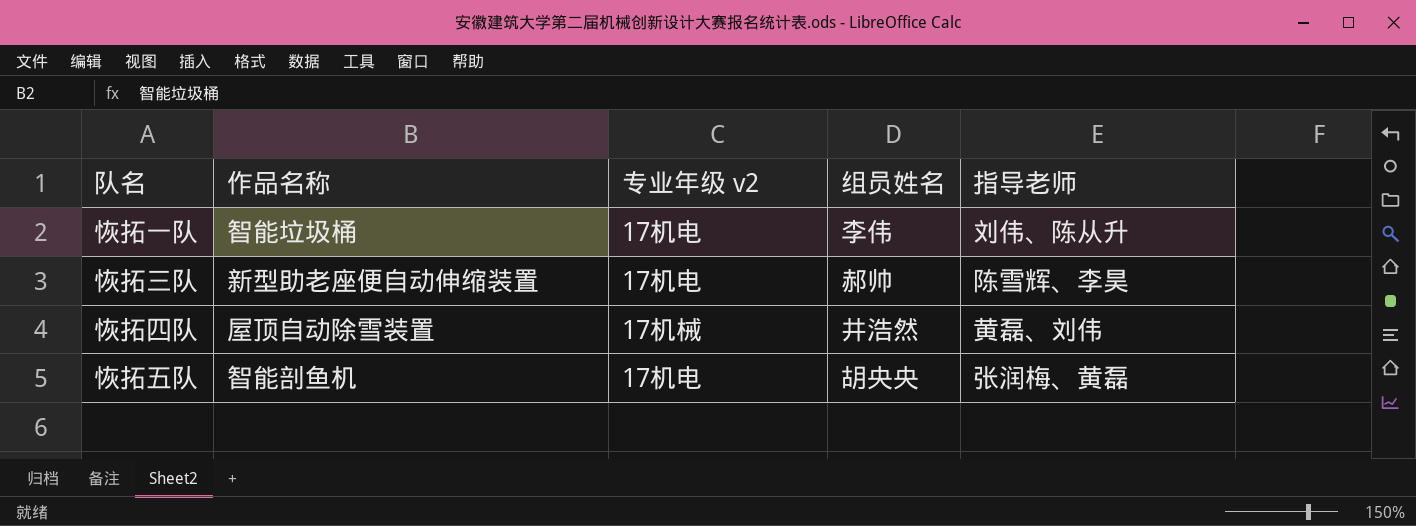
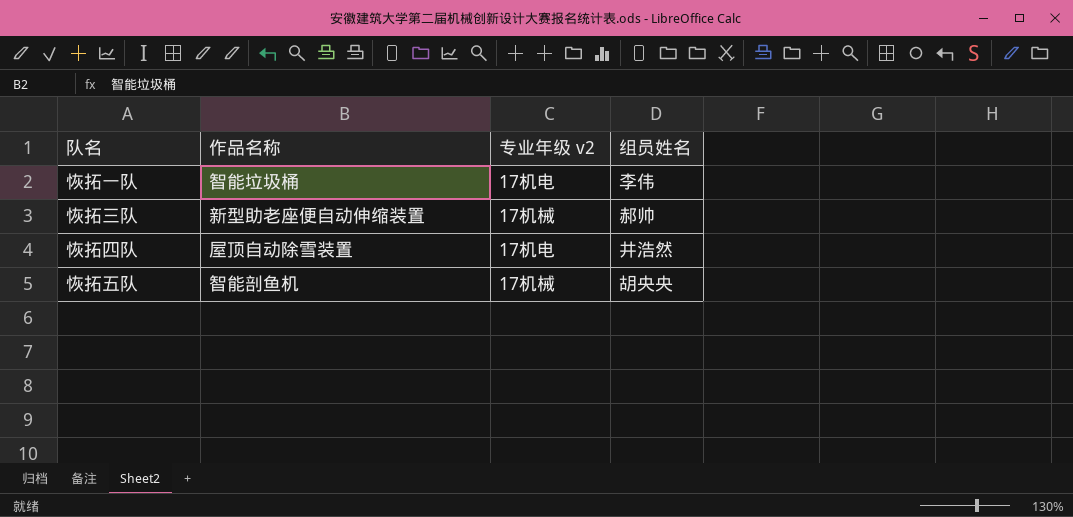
column 指导老师 | position: 5 -> none
恢拓三队 | 专业年级 v2: 17机电 -> 17机械
恢拓四队 | 专业年级 v2: 17机械 -> 17机电
恢拓五队 | 专业年级 v2: 17机电 -> 17机械

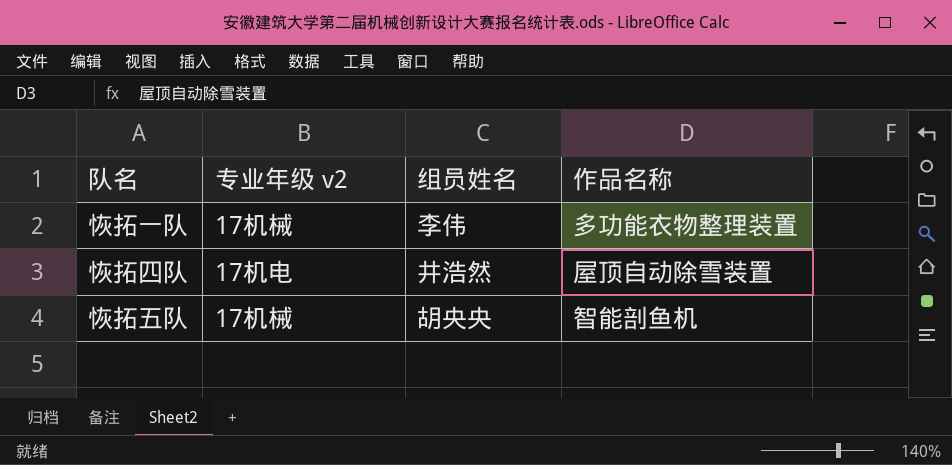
column 作品名称 | position: 2 -> 4
row 恢拓三队: 新型助老座便自动伸缩装置 | 17机械 | 郝帅 -> none
恢拓一队 | 专业年级 v2: 17机电 -> 17机械
恢拓一队 | 作品名称: 智能垃圾桶 -> 多功能衣物整理装置

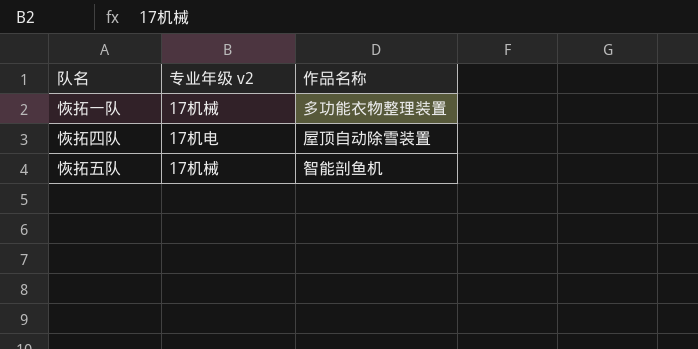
column 组员姓名 | position: 3 -> none

